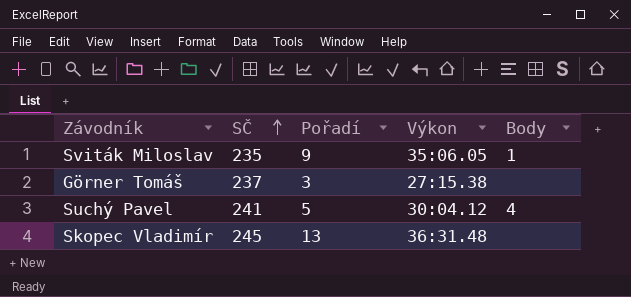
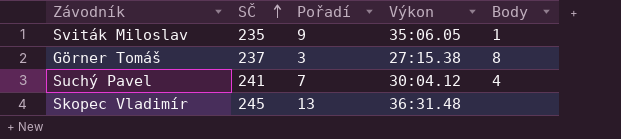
Görner Tomáš | Body: none -> 8
Suchý Pavel | Pořadí: 5 -> 7

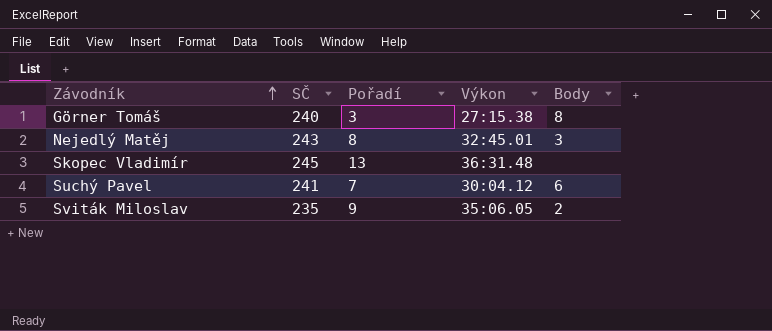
row order: SČ ascending -> Závodník ascending
Görner Tomáš | SČ: 237 -> 240
row Nejedlý Matěj: none -> 243 | 8 | 32:45.01 | 3
Suchý Pavel | Body: 4 -> 6
Sviták Miloslav | Body: 1 -> 2

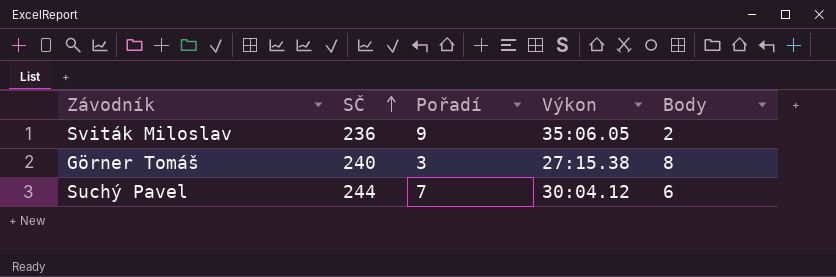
row order: Závodník ascending -> SČ ascending
row Nejedlý Matěj: 243 | 8 | 32:45.01 | 3 -> none
row Skopec Vladimír: 245 | 13 | 36:31.48 | none -> none
Sviták Miloslav | SČ: 235 -> 236
Suchý Pavel | SČ: 241 -> 244

